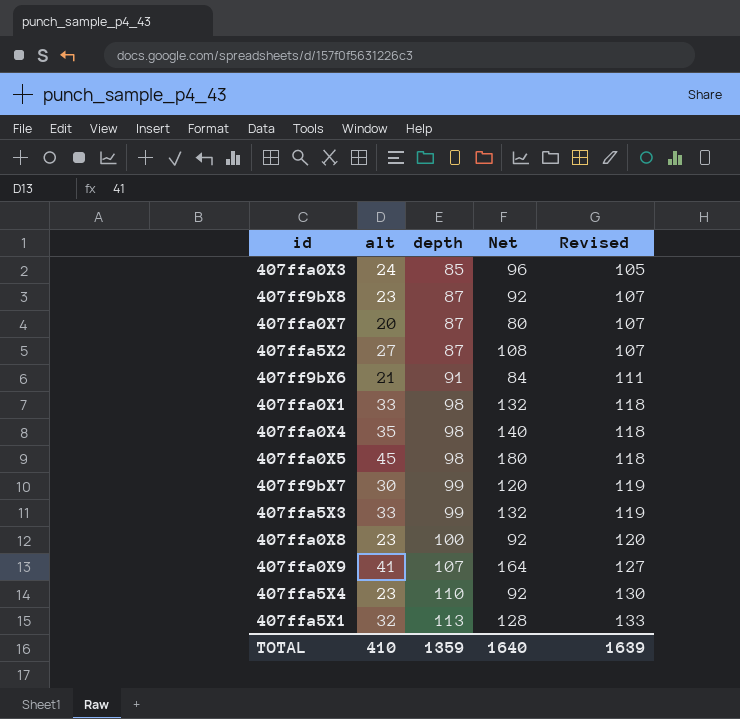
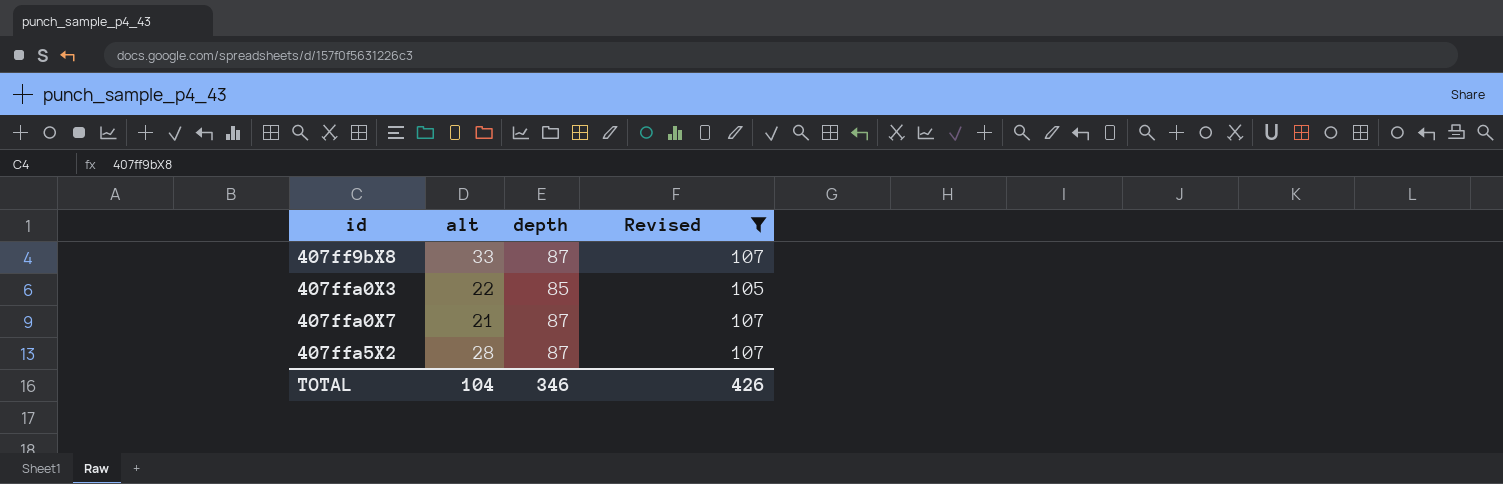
filter: none -> Revised <= 107
row order: depth ascending -> id ascending
column Net | formula: [alt] * 4 -> none
407ff9bX8 | alt: 23 -> 33
407ffa0X3 | alt: 24 -> 22
407ffa0X7 | alt: 20 -> 21
407ffa5X2 | alt: 27 -> 28
TOTAL | alt: 410 -> 104
TOTAL | depth: 1359 -> 346
TOTAL | Revised: 1639 -> 426

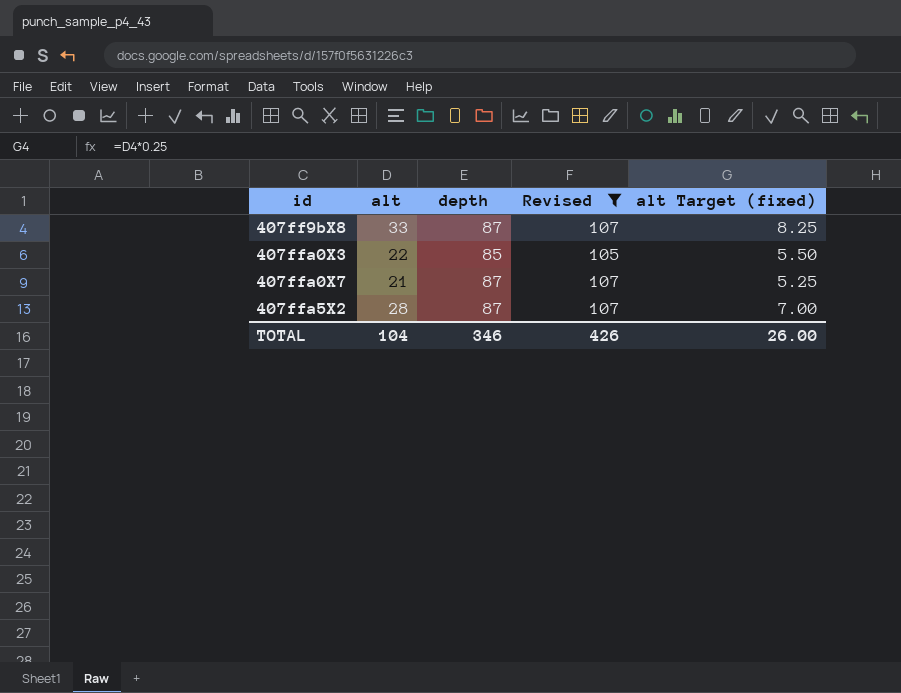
column alt Target (fixed) | formula: none -> [alt] * 0.25

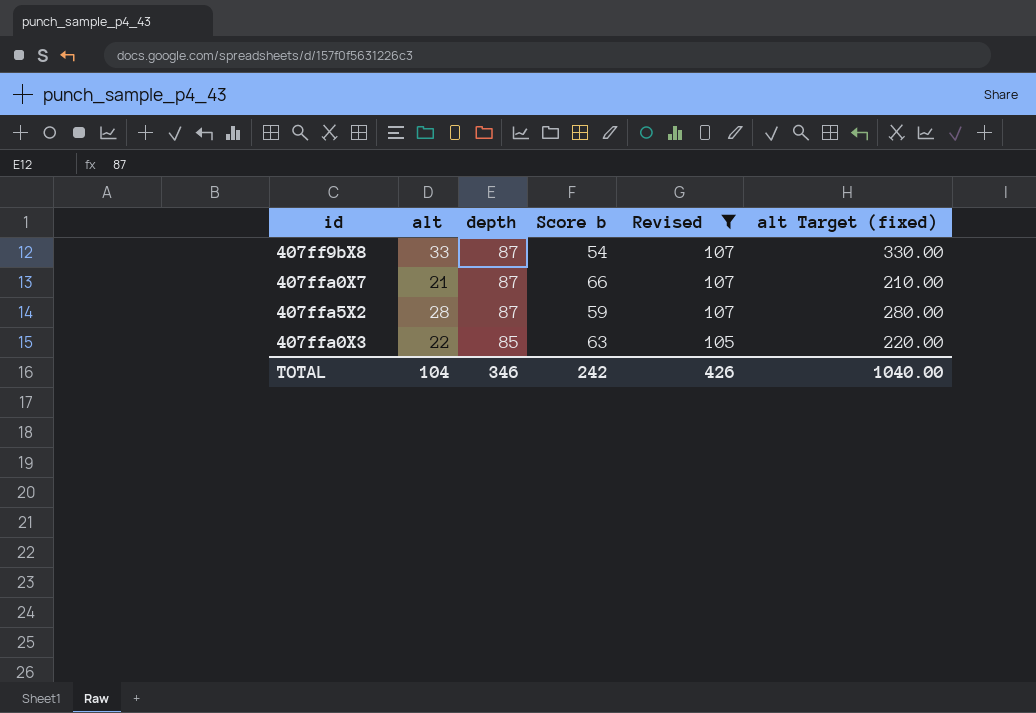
row order: id ascending -> depth descending
column Score b | formula: none -> [depth] - [alt]
column alt Target (fixed) | formula: [alt] * 0.25 -> [alt] * 10
TOTAL | alt Target (fixed): 26.00 -> 1040.00

